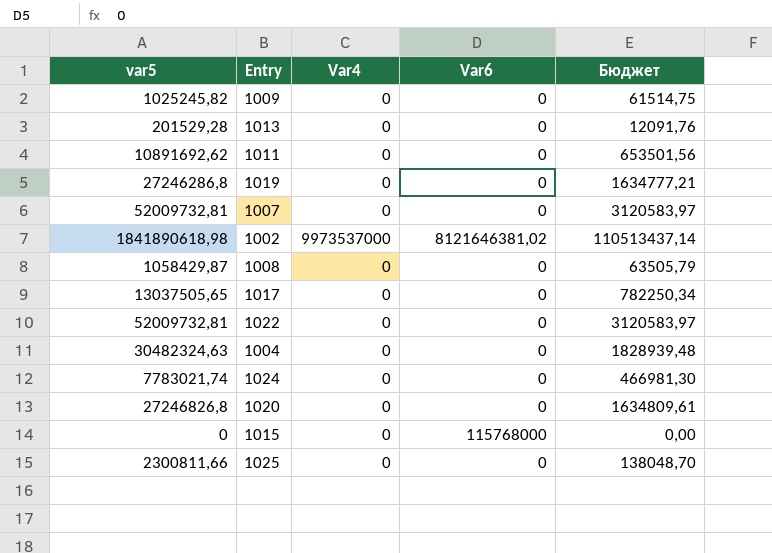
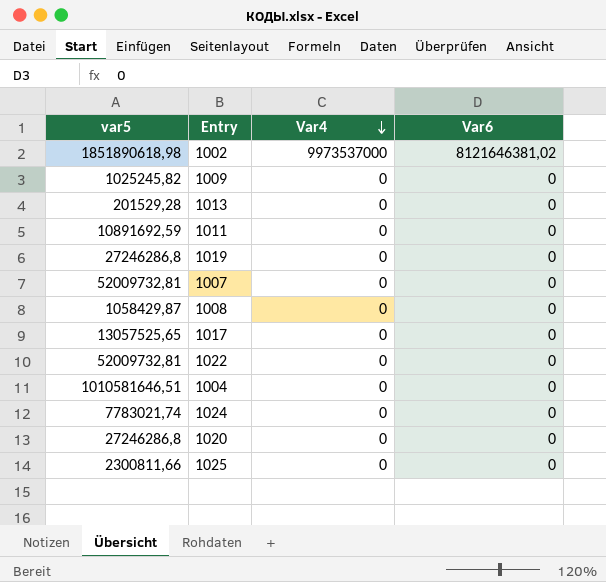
row order: none -> Var4 descending
column Бюджет | formula: [var5] * 0,06 -> none
row 1015: 0 | 0 | 115768000 | 0,00 -> none
1002 | var5: 1841890618,98 -> 1851890618,98
1011 | var5: 10891692,62 -> 10891692,59
1017 | var5: 13037505,65 -> 13057525,65
1004 | var5: 30482324,63 -> 1010581646,51
1020 | var5: 27246826,8 -> 27246286,8

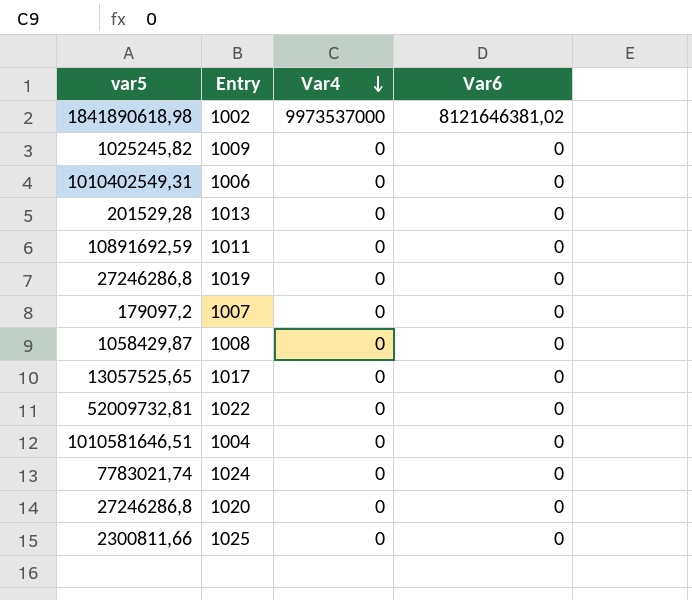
1002 | var5: 1851890618,98 -> 1841890618,98
row 1006: none -> 1010402549,31 | 0 | 0
1007 | var5: 52009732,81 -> 179097,2

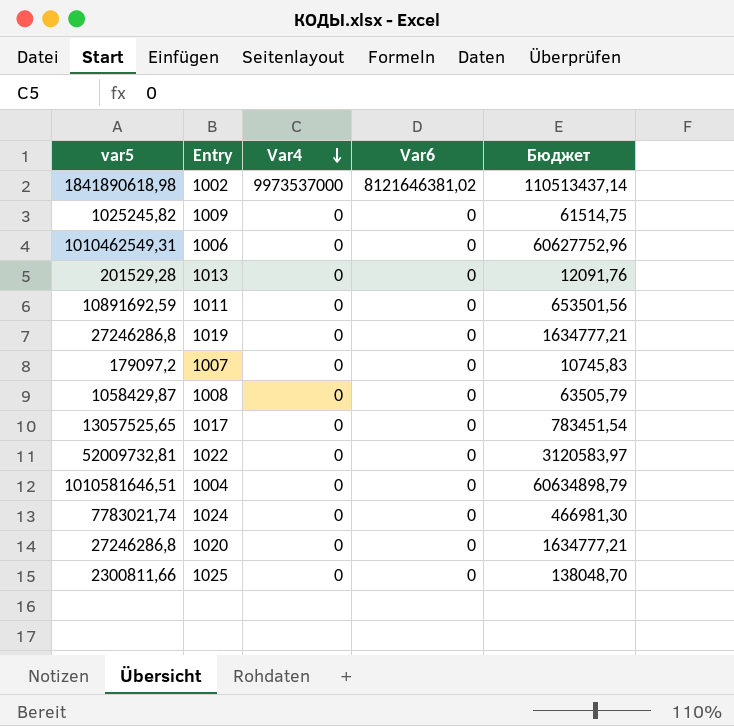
column Бюджет | formula: none -> [var5] * 0,06
1006 | var5: 1010402549,31 -> 1010462549,31

